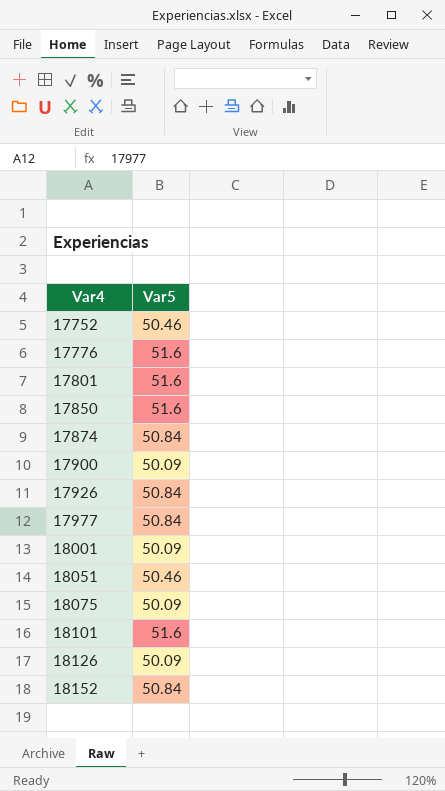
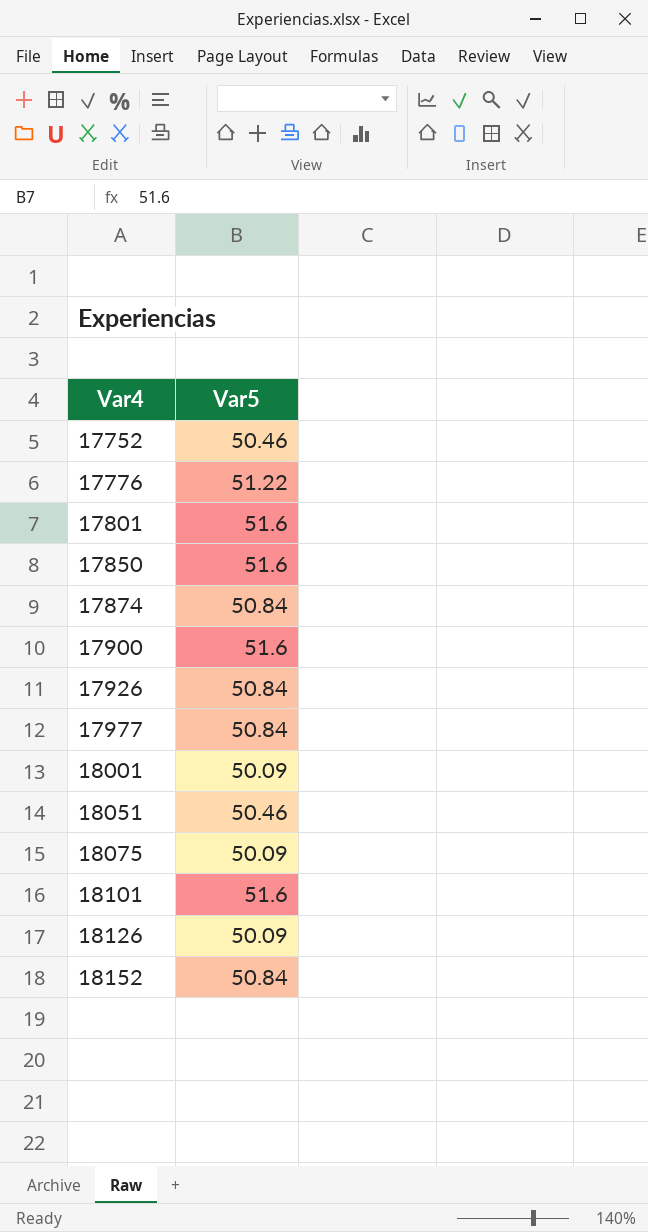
17776 | Var5: 51.6 -> 51.22
17900 | Var5: 50.09 -> 51.6

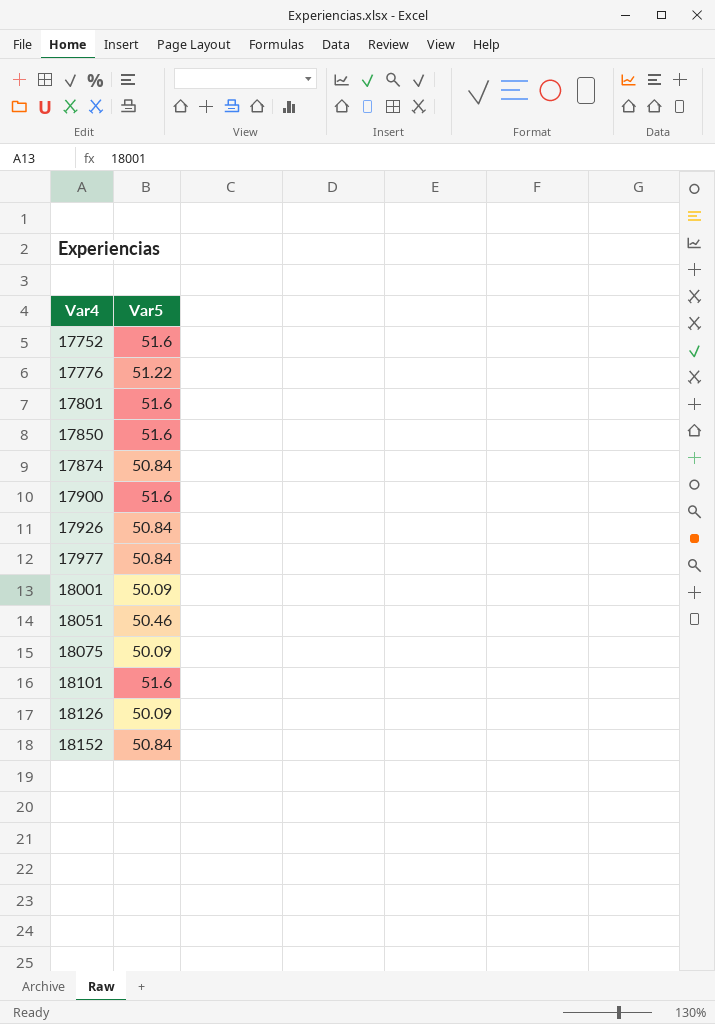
17752 | Var5: 50.46 -> 51.6

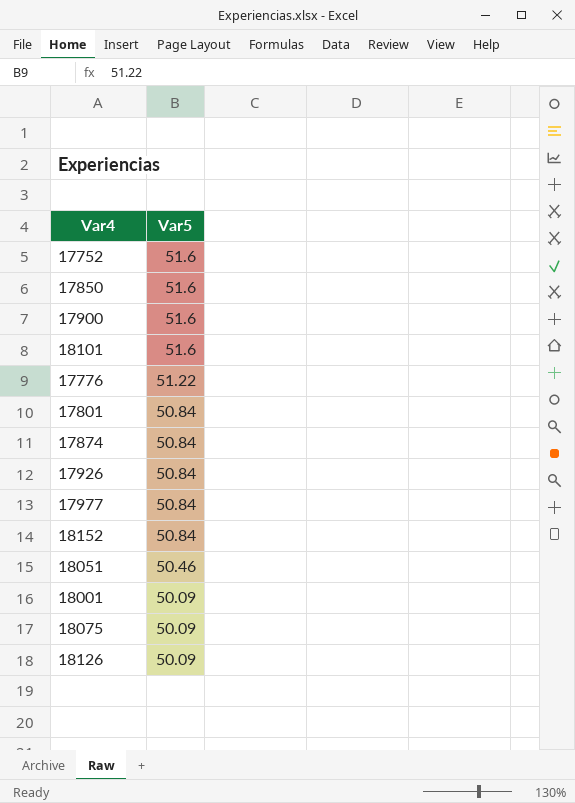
row order: Var4 ascending -> Var5 descending
17801 | Var5: 51.6 -> 50.84

